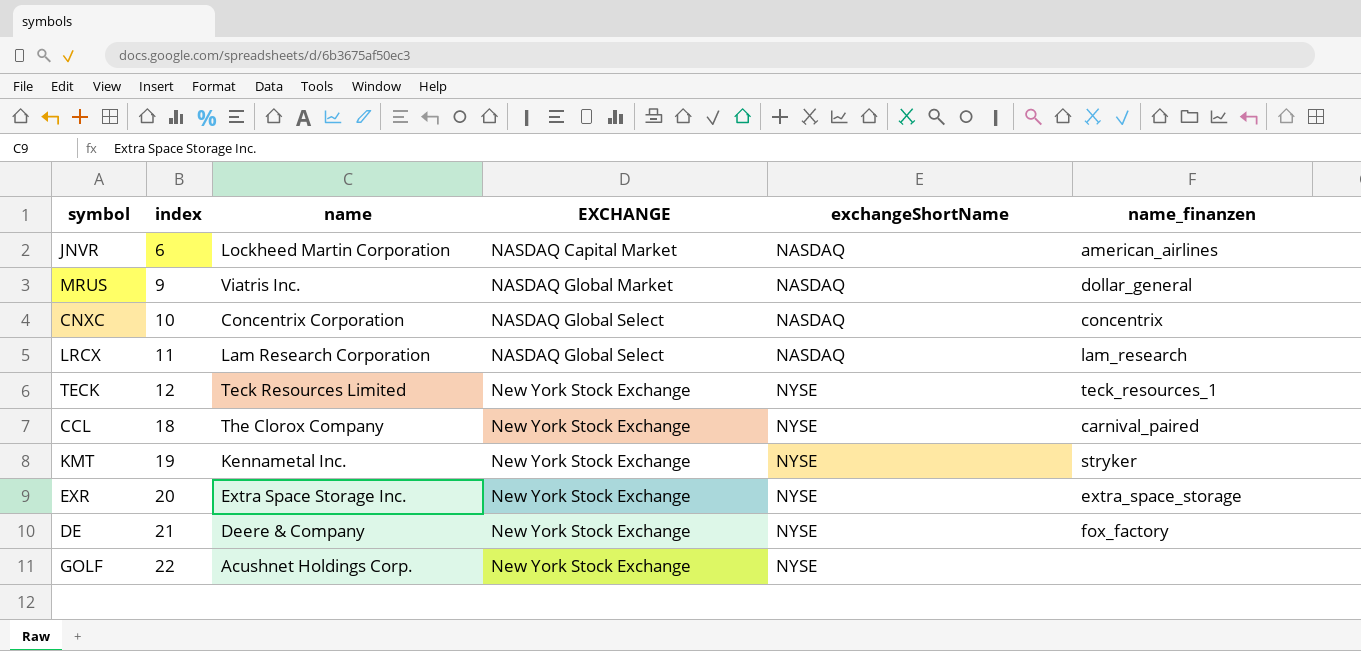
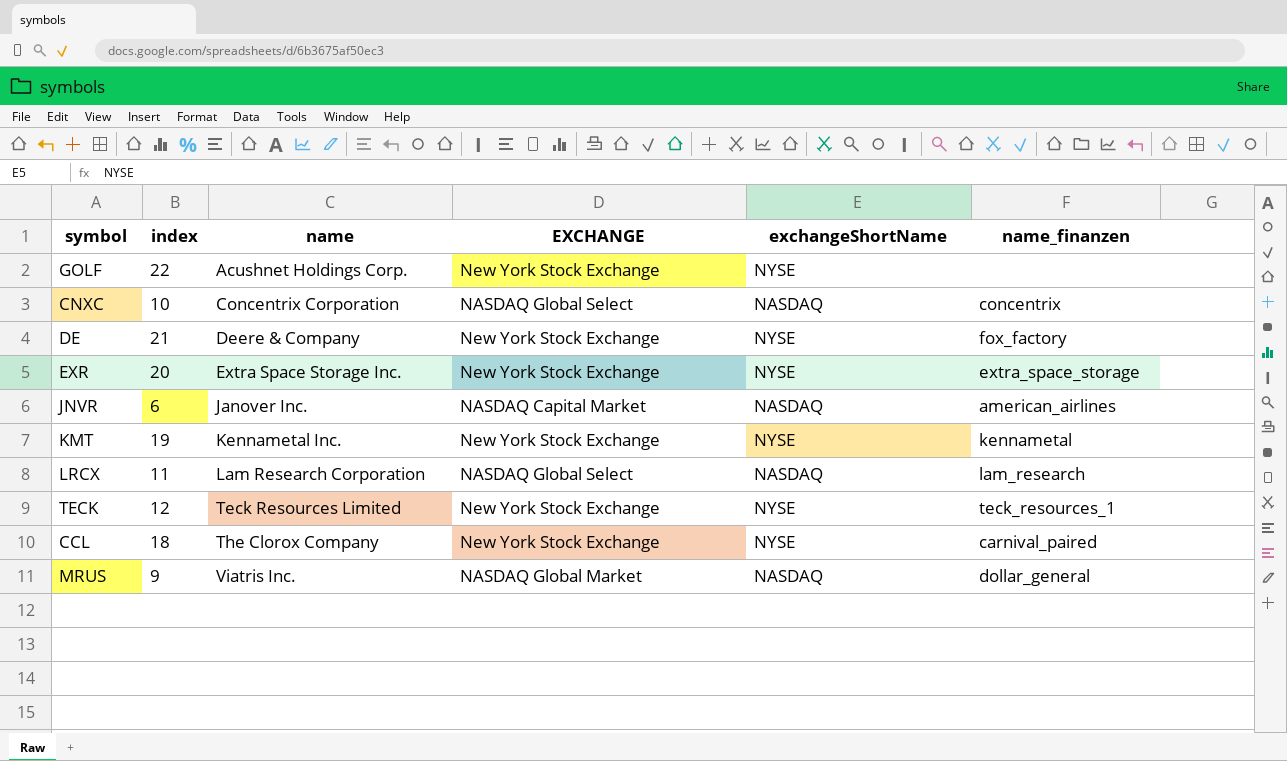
row order: index ascending -> name ascending
JNVR | name: Lockheed Martin Corporation -> Janover Inc.
KMT | name_finanzen: stryker -> kennametal

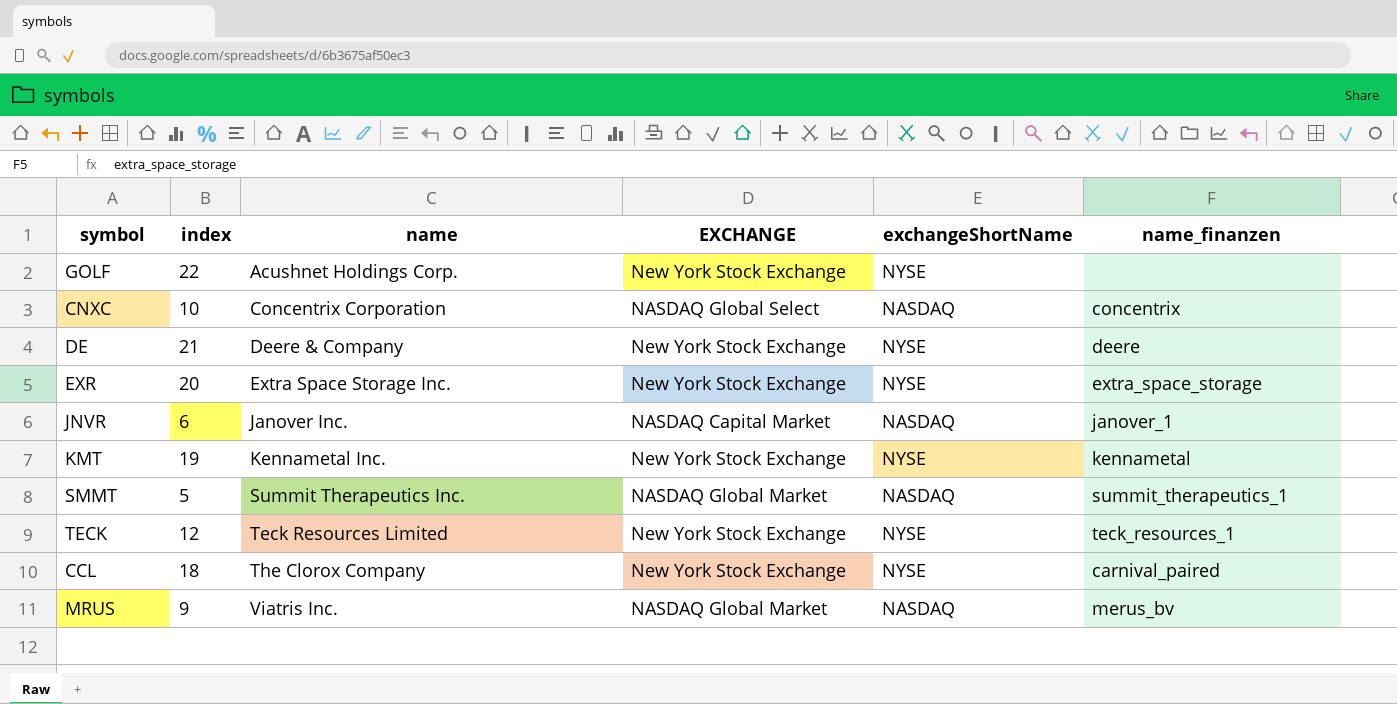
row LRCX: 11 | Lam Research Corporation | NASDAQ Global Select | NASDAQ | lam_research -> none
DE | name_finanzen: fox_factory -> deere
JNVR | name_finanzen: american_airlines -> janover_1
row SMMT: none -> 5 | Summit Therapeutics Inc. | NASDAQ Global Market | NASDAQ | summit_therapeutics_1
MRUS | name_finanzen: dollar_general -> merus_bv

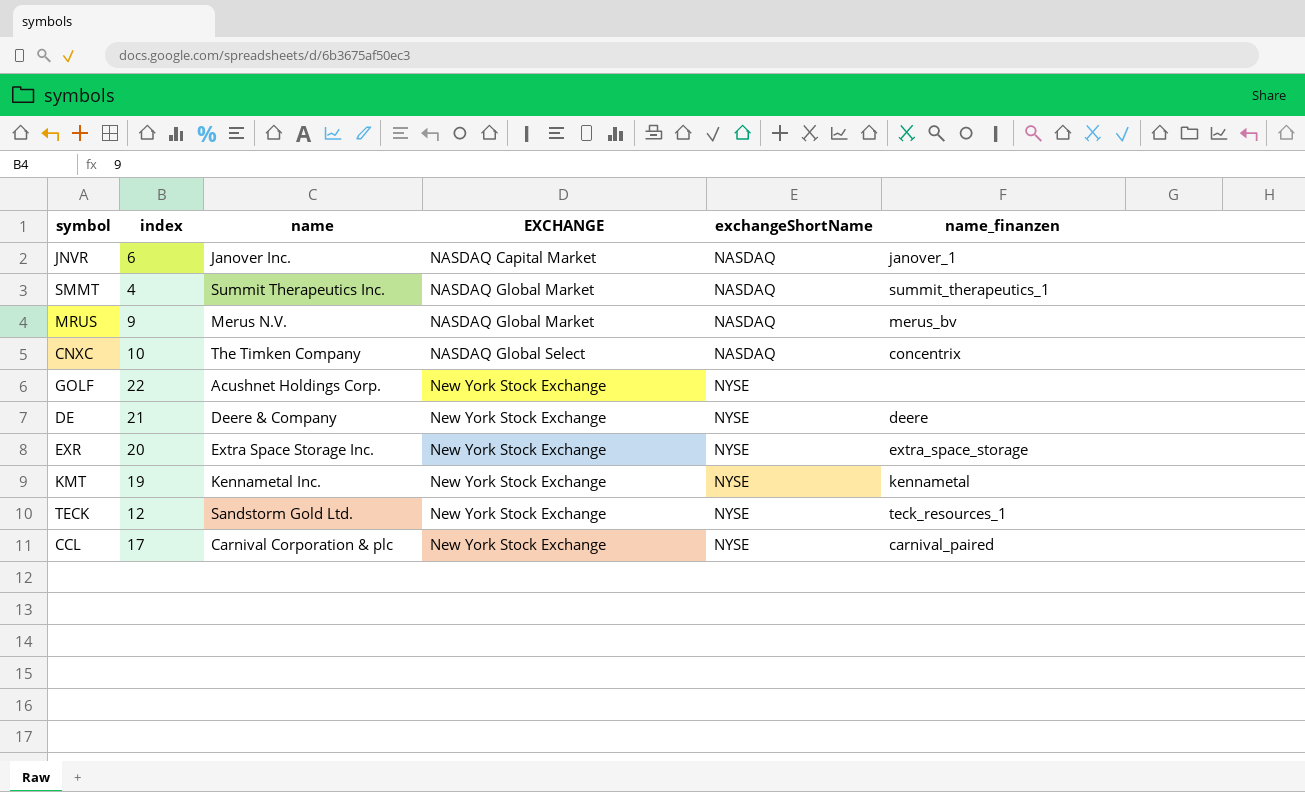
row order: name ascending -> EXCHANGE ascending
SMMT | index: 5 -> 4
MRUS | name: Viatris Inc. -> Merus N.V.
CNXC | name: Concentrix Corporation -> The Timken Company
TECK | name: Teck Resources Limited -> Sandstorm Gold Ltd.
CCL | index: 18 -> 17
CCL | name: The Clorox Company -> Carnival Corporation & plc

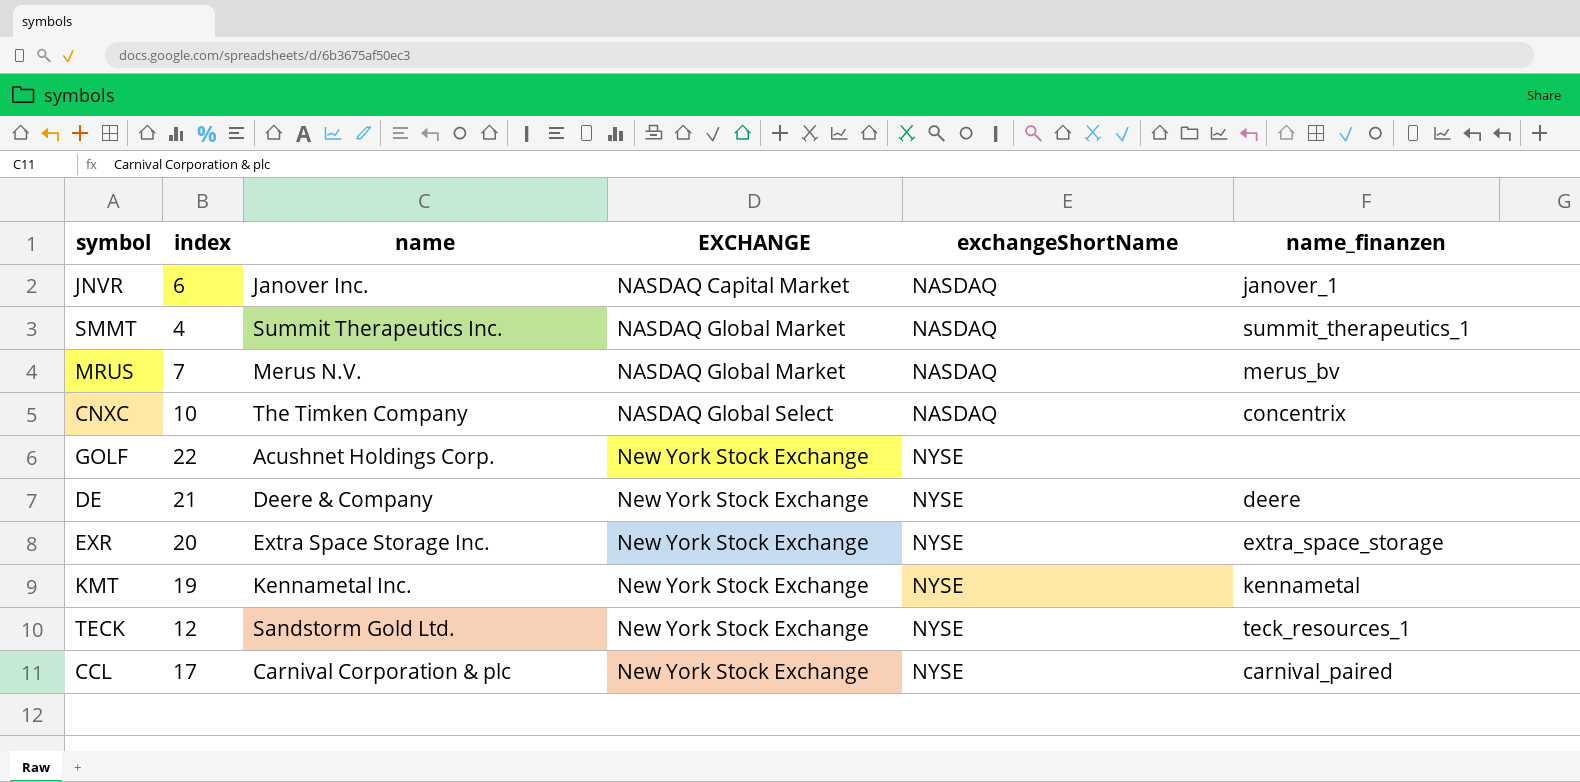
MRUS | index: 9 -> 7

